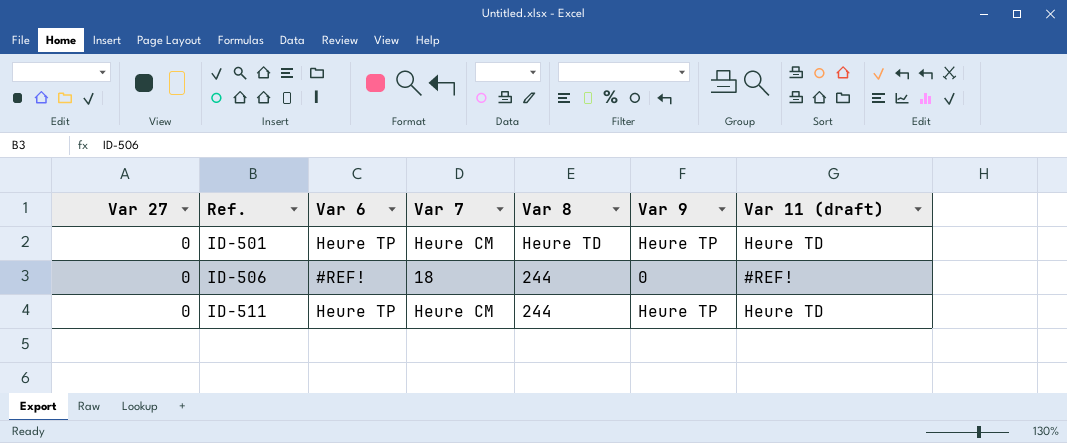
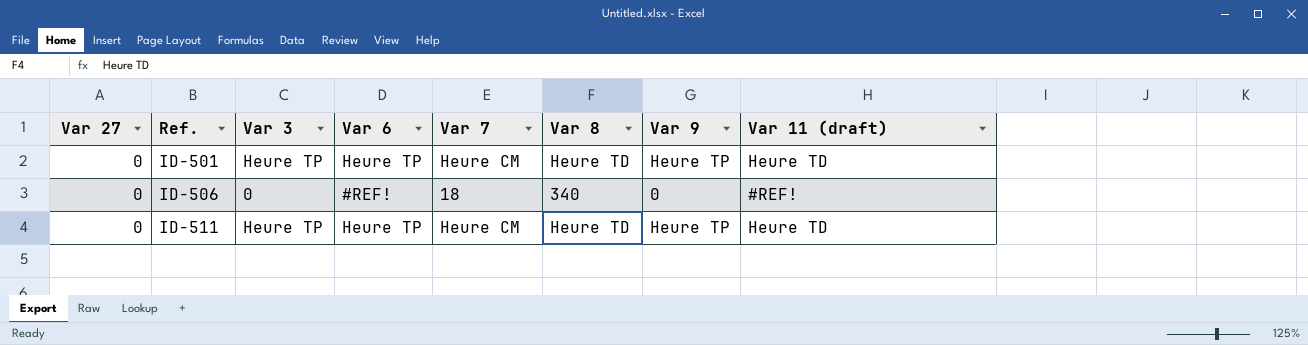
column Var 3 | position: none -> 3
ID-506 | Var 8: 244 -> 340
ID-511 | Var 8: 244 -> Heure TD

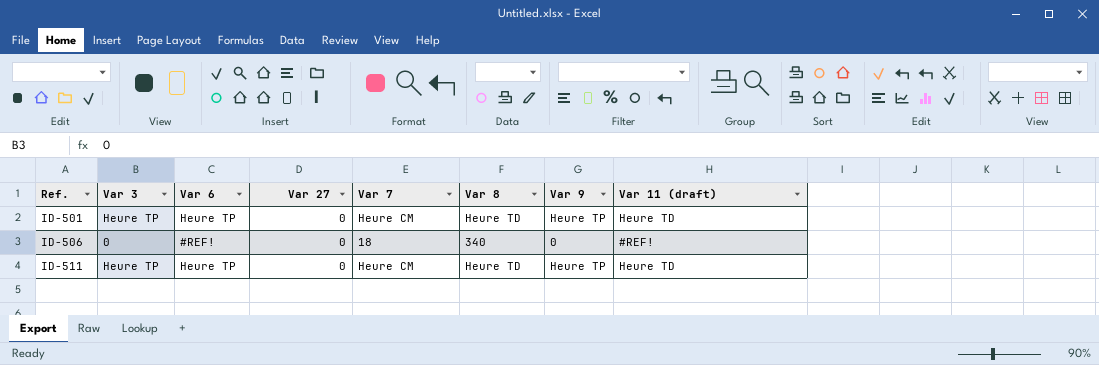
column Var 27 | position: 1 -> 4

